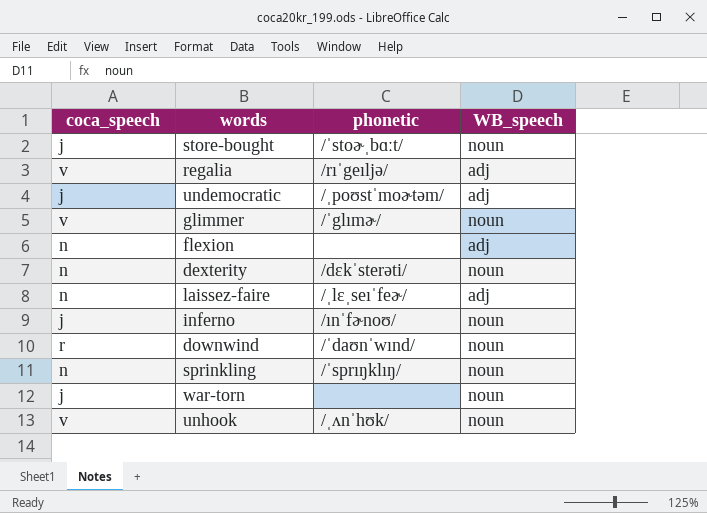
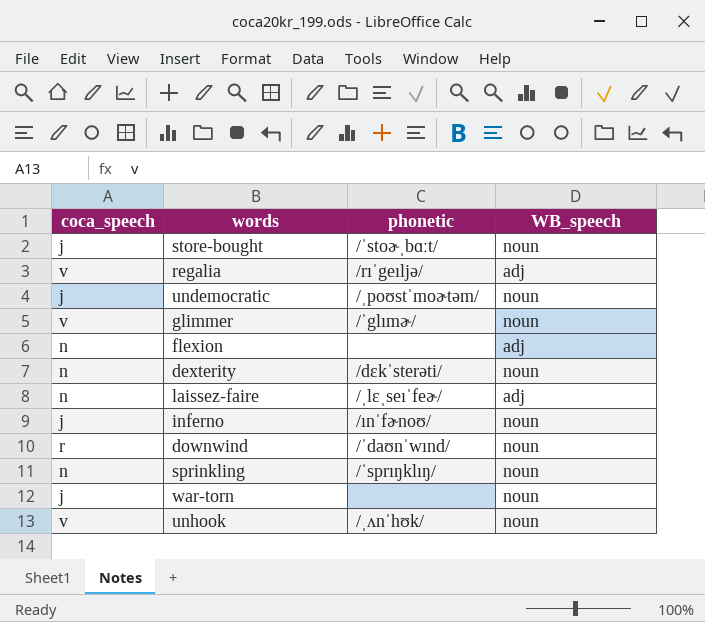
undemocratic | WB_speech: adj -> noun

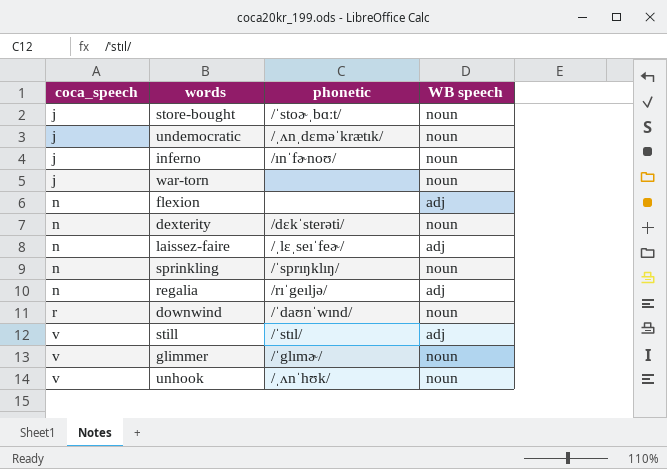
row order: none -> coca_speech ascending
column name: WB_speech -> WB speech
undemocratic | phonetic: /ˌpoʊstˈmoɚtəm/ -> /ˌʌnˌdɛməˈkrætık/
regalia | coca_speech: v -> n
row still: none -> v | /ˈstıl/ | adj

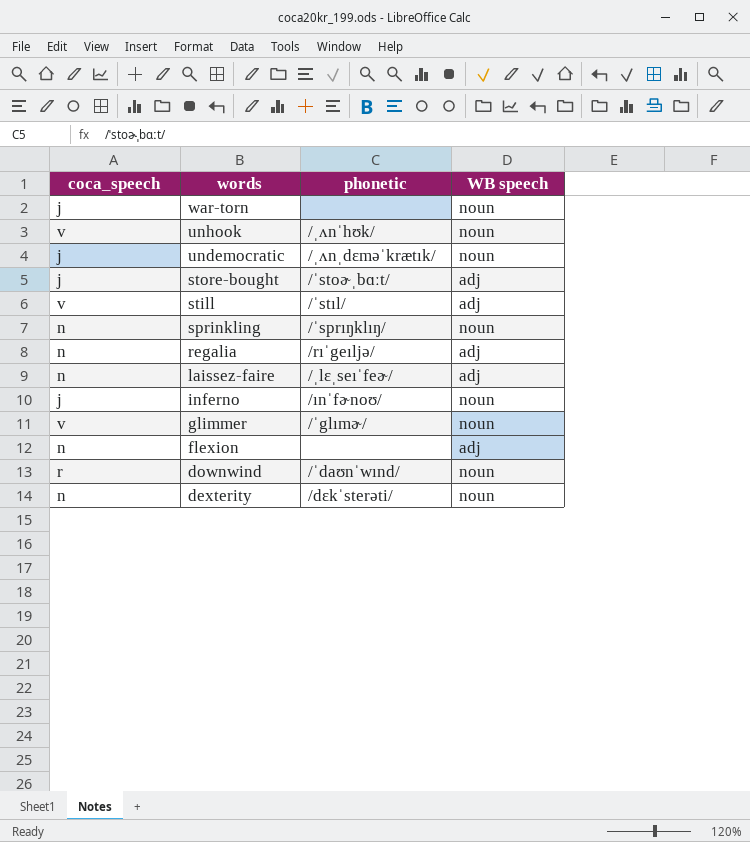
row order: coca_speech ascending -> words descending
store-bought | WB speech: noun -> adj

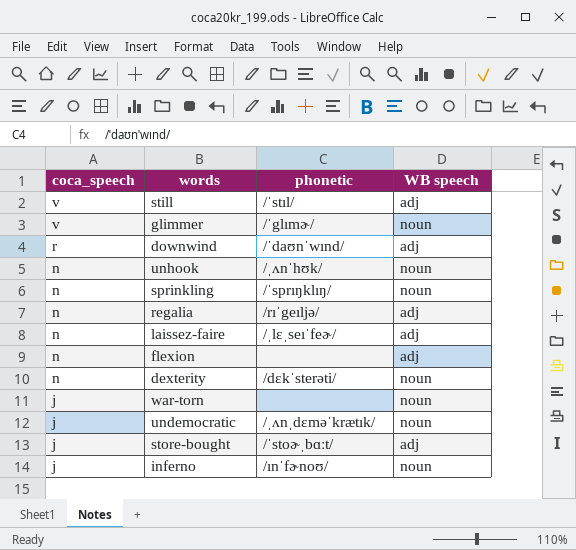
row order: words descending -> coca_speech descending
downwind | WB speech: noun -> adj
unhook | coca_speech: v -> n

